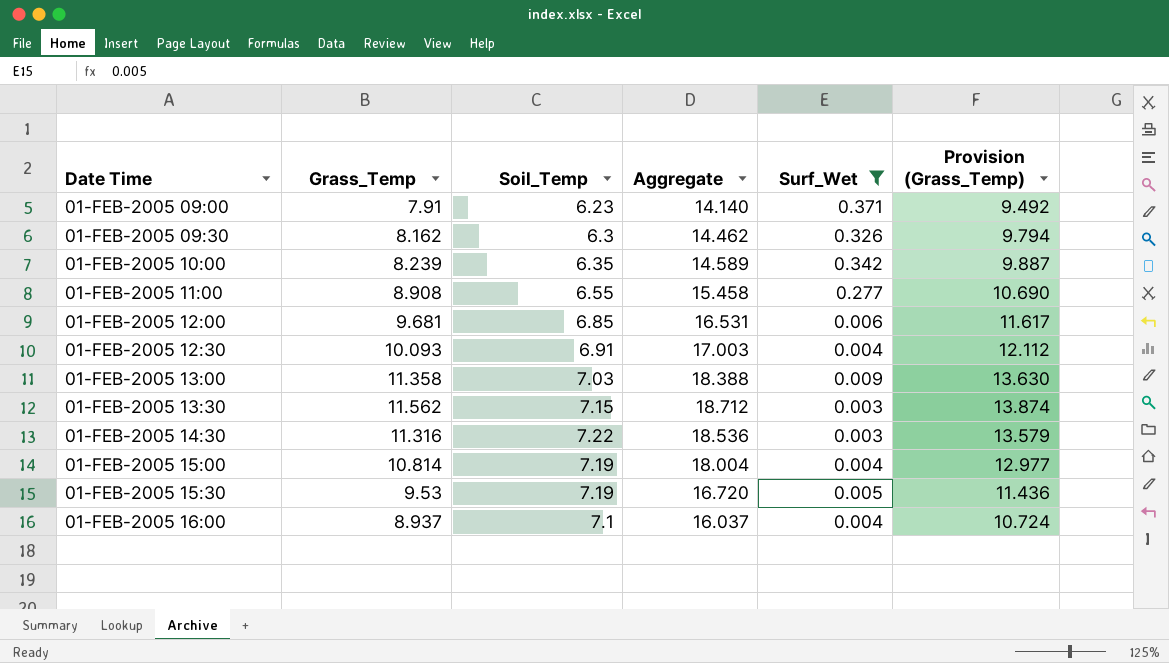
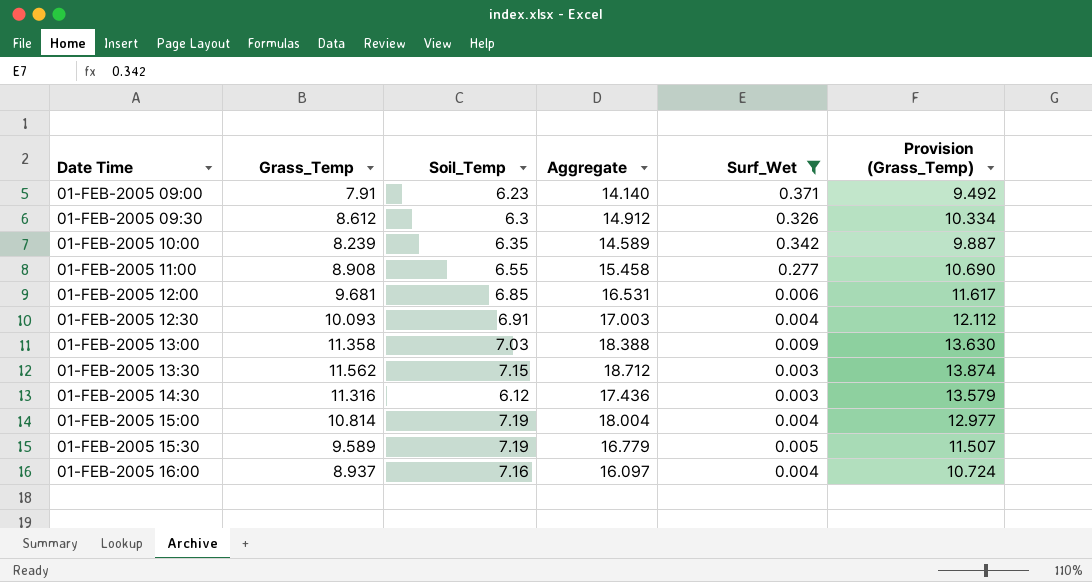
01-FEB-2005 09:30 | Grass_Temp: 8.162 -> 8.612
01-FEB-2005 09:30 | Aggregate: 14.462 -> 14.912
01-FEB-2005 09:30 | Provision (Grass_Temp): 9.794 -> 10.334
01-FEB-2005 14:30 | Soil_Temp: 7.22 -> 6.12
01-FEB-2005 14:30 | Aggregate: 18.536 -> 17.436
01-FEB-2005 15:30 | Grass_Temp: 9.53 -> 9.589
01-FEB-2005 15:30 | Aggregate: 16.720 -> 16.779
01-FEB-2005 15:30 | Provision (Grass_Temp): 11.436 -> 11.507
01-FEB-2005 16:00 | Soil_Temp: 7.1 -> 7.16
01-FEB-2005 16:00 | Aggregate: 16.037 -> 16.097

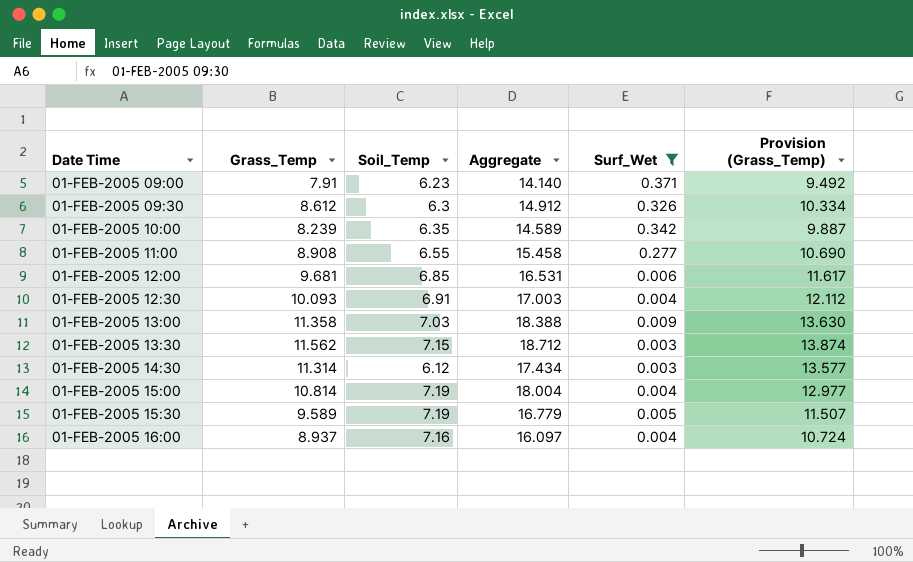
01-FEB-2005 14:30 | Grass_Temp: 11.316 -> 11.314
01-FEB-2005 14:30 | Aggregate: 17.436 -> 17.434
01-FEB-2005 14:30 | Provision (Grass_Temp): 13.579 -> 13.577

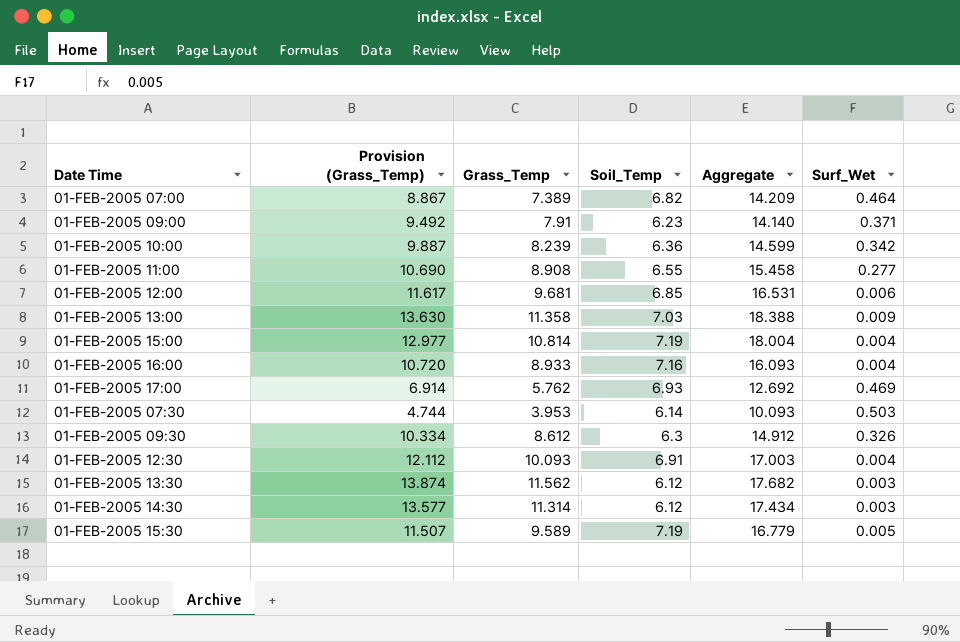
filter: Surf_Wet <= 0.371 -> none
row order: none -> Date Time ascending
column Provision (Grass_Temp) | position: 6 -> 2
01-FEB-2005 10:00 | Soil_Temp: 6.35 -> 6.36
01-FEB-2005 10:00 | Aggregate: 14.589 -> 14.599
01-FEB-2005 16:00 | Provision (Grass_Temp): 10.724 -> 10.720
01-FEB-2005 16:00 | Grass_Temp: 8.937 -> 8.933
01-FEB-2005 16:00 | Aggregate: 16.097 -> 16.093
01-FEB-2005 13:30 | Soil_Temp: 7.15 -> 6.12
01-FEB-2005 13:30 | Aggregate: 18.712 -> 17.682

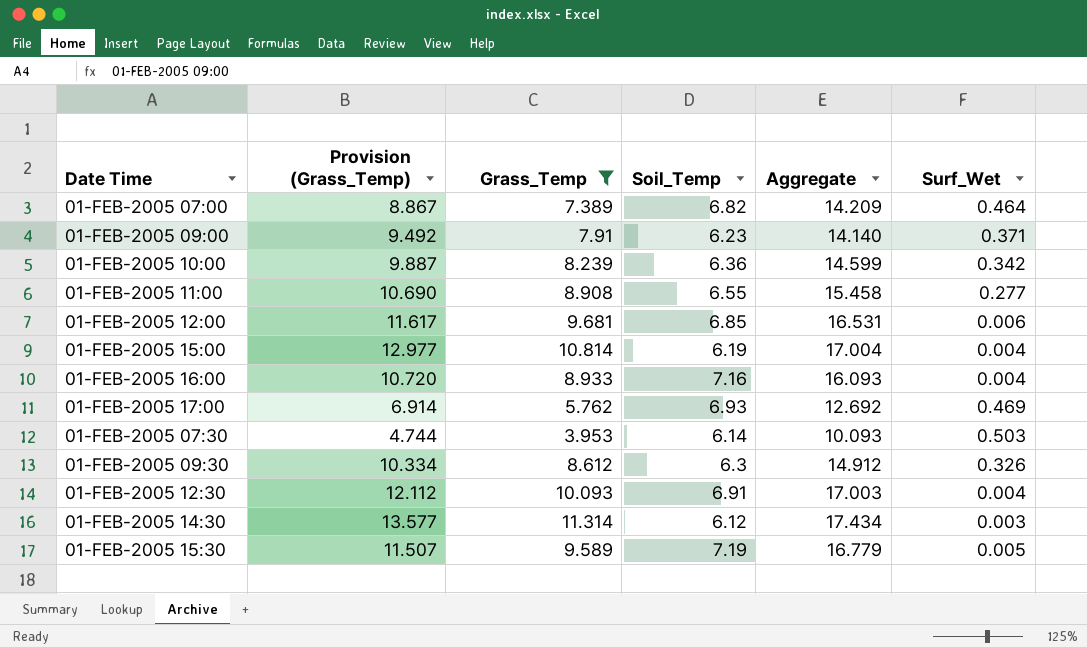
filter: none -> Grass_Temp <= 11.314
01-FEB-2005 15:00 | Soil_Temp: 7.19 -> 6.19
01-FEB-2005 15:00 | Aggregate: 18.004 -> 17.004

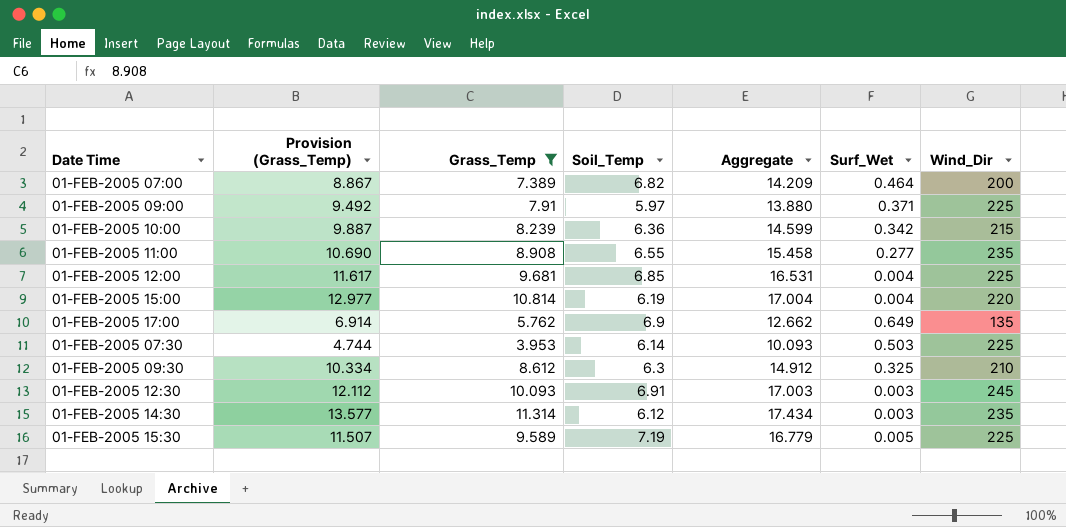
column Wind_Dir | position: none -> 7
row 01-FEB-2005 16:00: 10.720 | 8.933 | 7.16 | 16.093 | 0.004 -> none
01-FEB-2005 09:00 | Soil_Temp: 6.23 -> 5.97
01-FEB-2005 09:00 | Aggregate: 14.140 -> 13.880
01-FEB-2005 12:00 | Surf_Wet: 0.006 -> 0.004
01-FEB-2005 17:00 | Soil_Temp: 6.93 -> 6.9
01-FEB-2005 17:00 | Aggregate: 12.692 -> 12.662
01-FEB-2005 17:00 | Surf_Wet: 0.469 -> 0.649
01-FEB-2005 09:30 | Surf_Wet: 0.326 -> 0.325
01-FEB-2005 12:30 | Surf_Wet: 0.004 -> 0.003

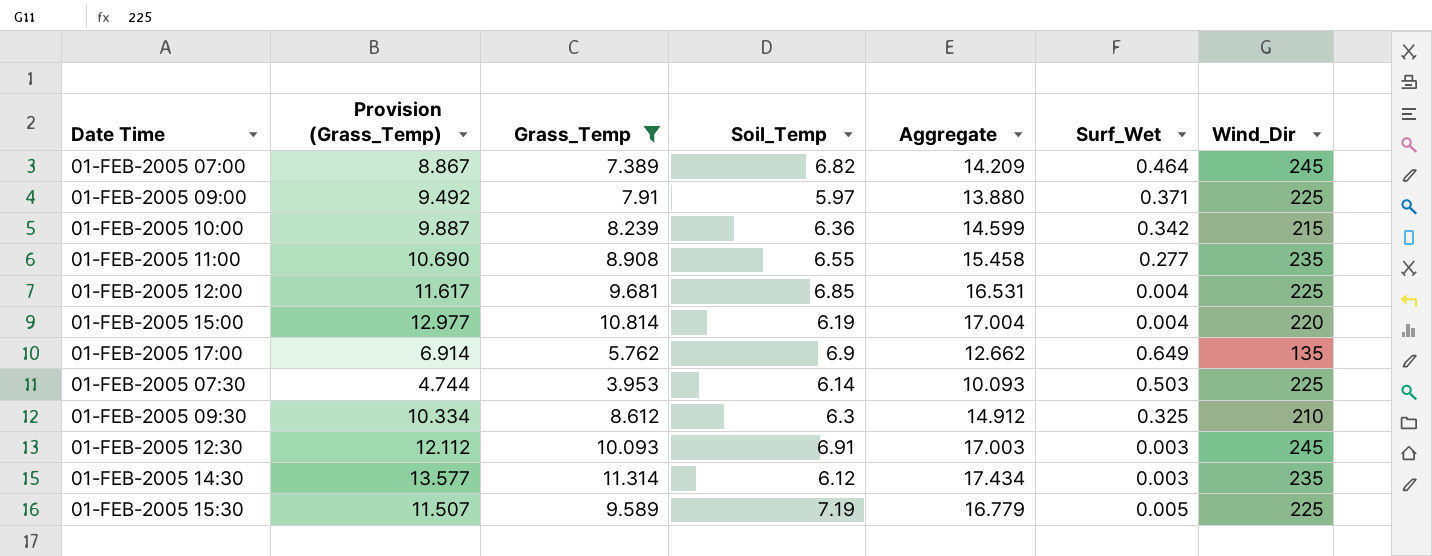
01-FEB-2005 07:00 | Wind_Dir: 200 -> 245

